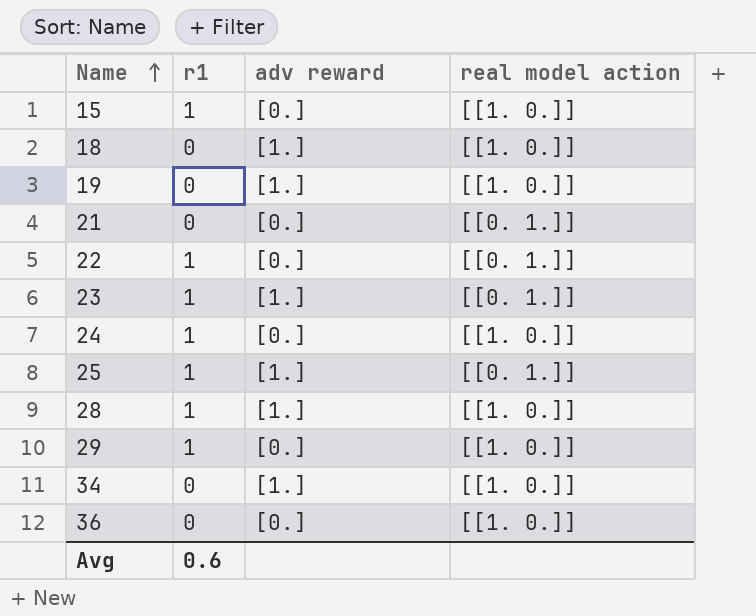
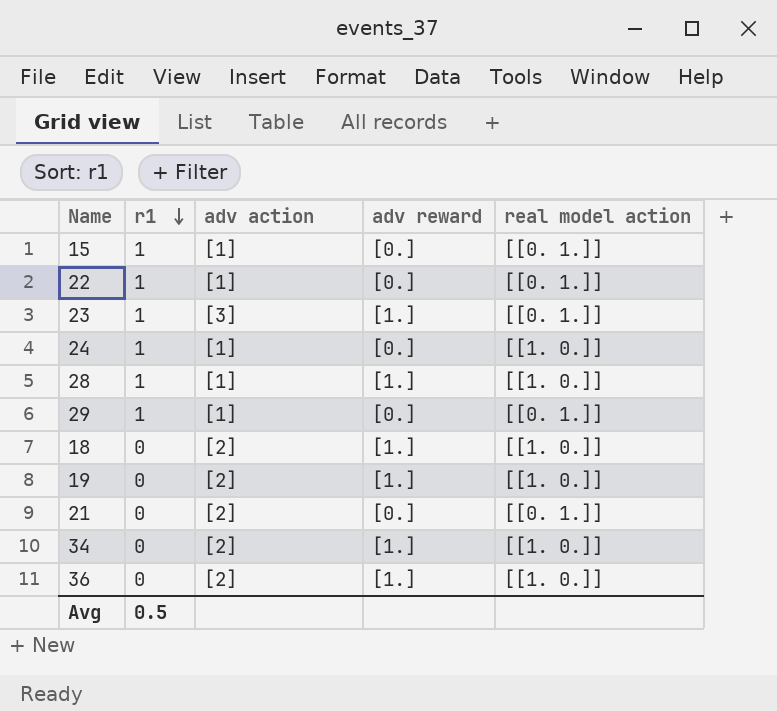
row order: Name ascending -> r1 descending
column adv action | position: none -> 3
row 25: 1 | [1.] | [[0. 1.]] -> none
15 | real model action: [[1. 0.]] -> [[0. 1.]]
29 | real model action: [[1. 0.]] -> [[0. 1.]]
36 | adv reward: [0.] -> [1.]
Avg | r1: 0.6 -> 0.5

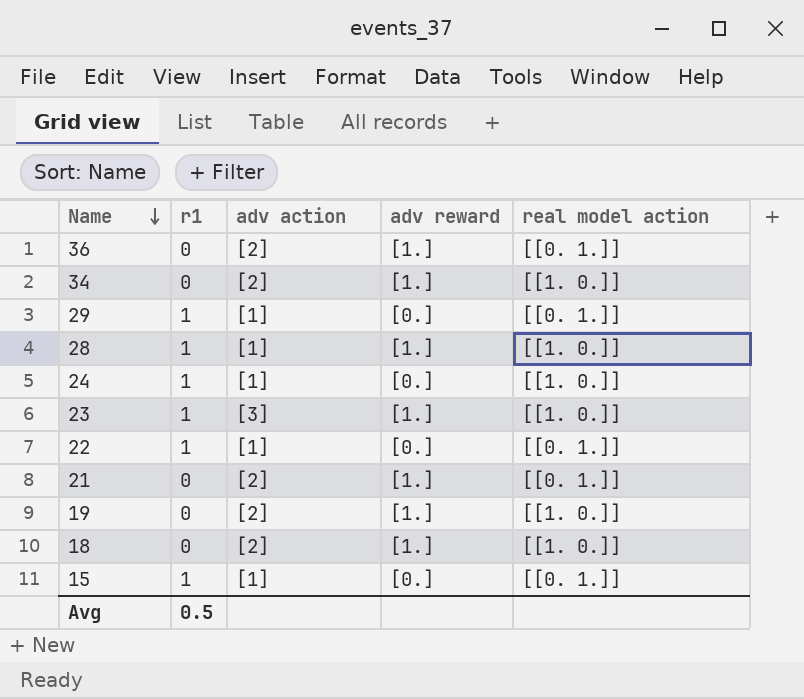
row order: r1 descending -> Name descending
36 | real model action: [[1. 0.]] -> [[0. 1.]]
23 | real model action: [[0. 1.]] -> [[1. 0.]]
21 | adv reward: [0.] -> [1.]

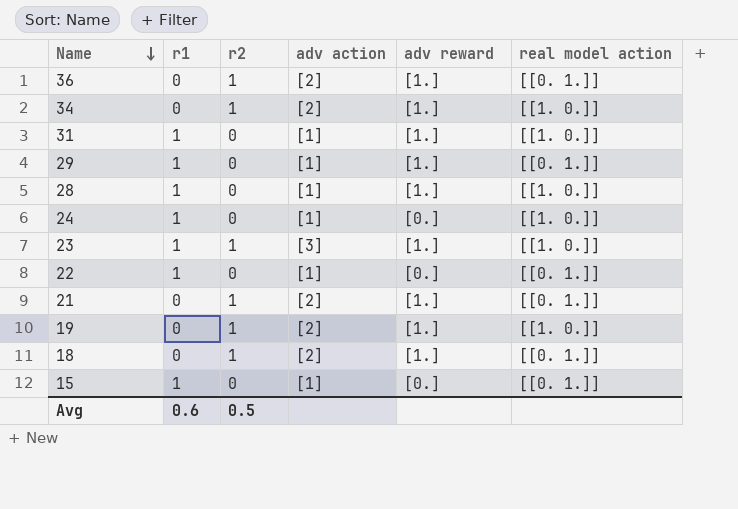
column r2 | position: none -> 3
row 31: none -> 1 | 0 | [1] | [1.] | [[1. 0.]]
29 | adv reward: [0.] -> [1.]
18 | real model action: [[1. 0.]] -> [[0. 1.]]
Avg | r1: 0.5 -> 0.6

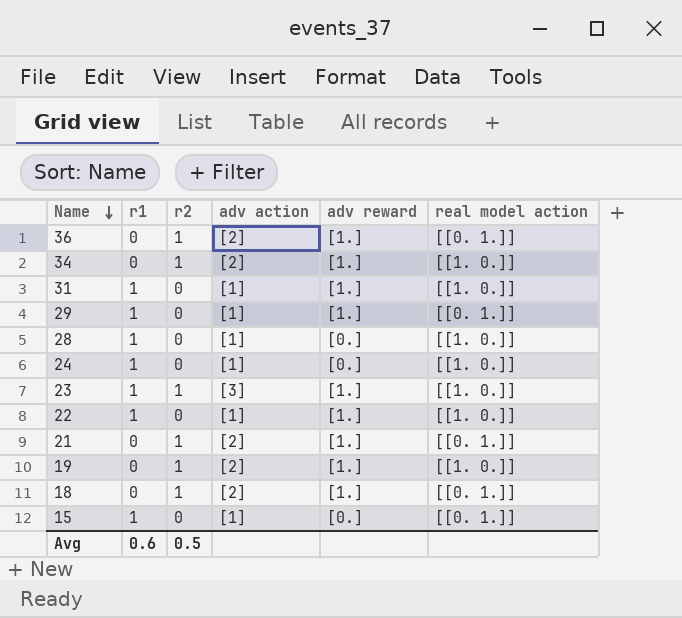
28 | adv reward: [1.] -> [0.]
22 | adv reward: [0.] -> [1.]
22 | real model action: [[0. 1.]] -> [[1. 0.]]

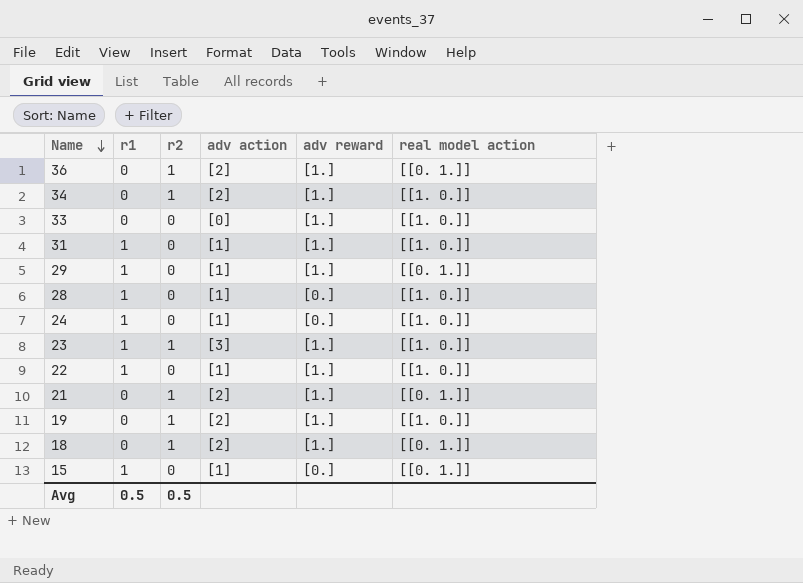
row 33: none -> 0 | 0 | [0] | [1.] | [[1. 0.]]
Avg | r1: 0.6 -> 0.5

